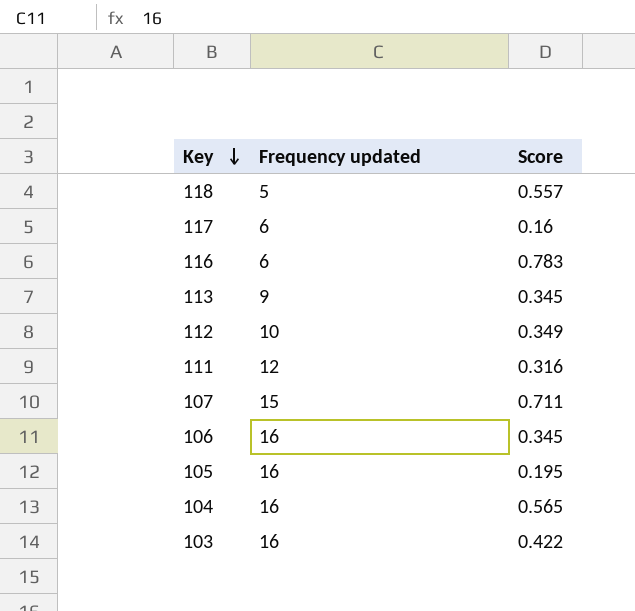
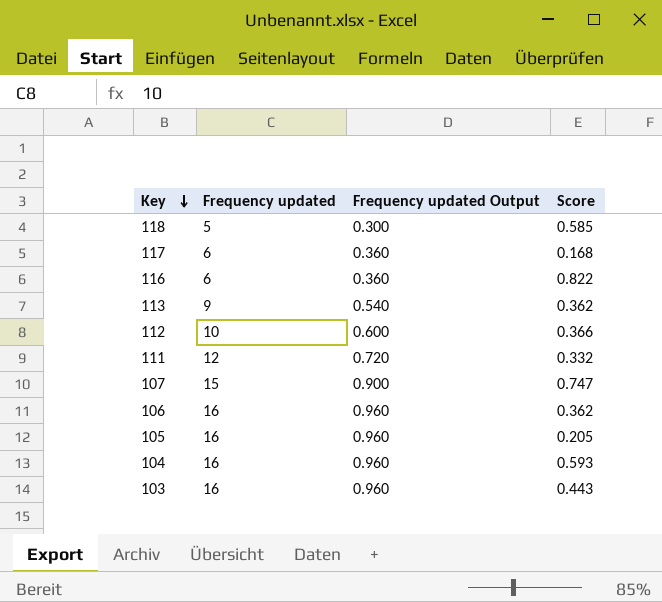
column Frequency updated Output | formula: none -> [Frequency updated] * 0.06
118 | Score: 0.557 -> 0.585
117 | Score: 0.16 -> 0.168
116 | Score: 0.783 -> 0.822
113 | Score: 0.345 -> 0.362
112 | Score: 0.349 -> 0.366
111 | Score: 0.316 -> 0.332
107 | Score: 0.711 -> 0.747
106 | Score: 0.345 -> 0.362
105 | Score: 0.195 -> 0.205
104 | Score: 0.565 -> 0.593
103 | Score: 0.422 -> 0.443

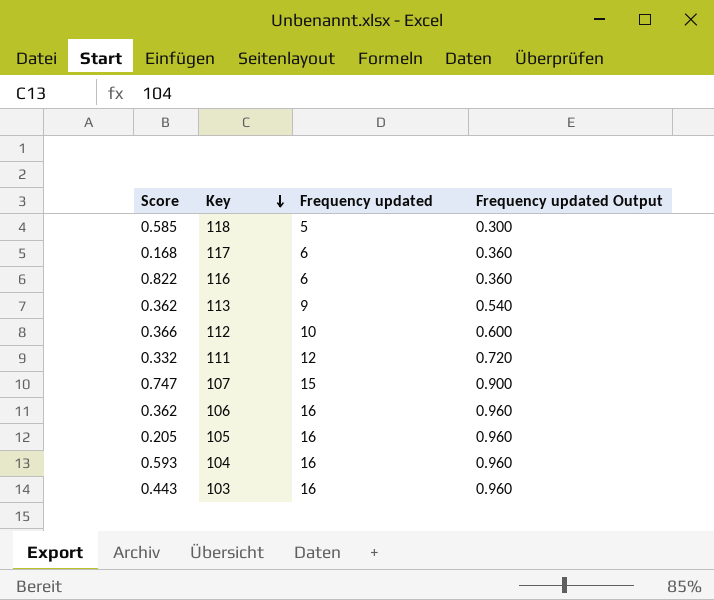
column Score | position: 4 -> 1

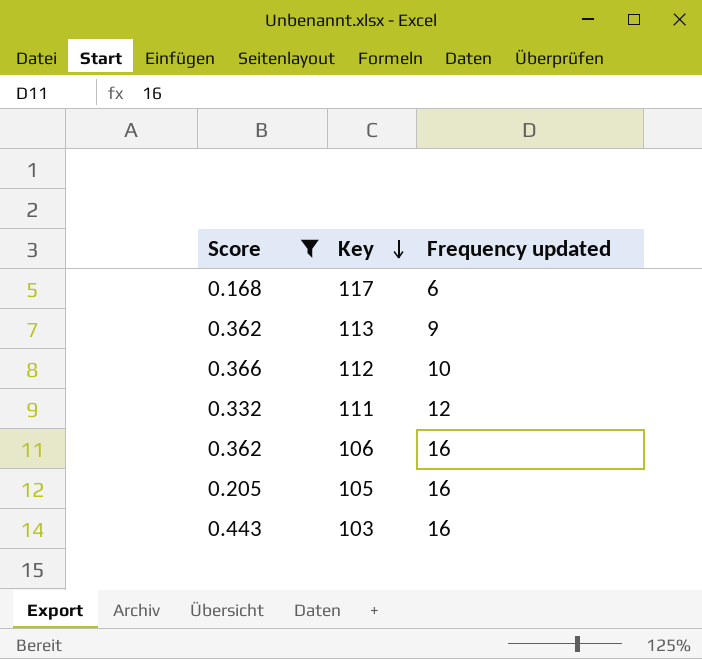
filter: none -> Score <= 0.443
column Frequency updated Output | formula: [Frequency updated] * 0.06 -> none

